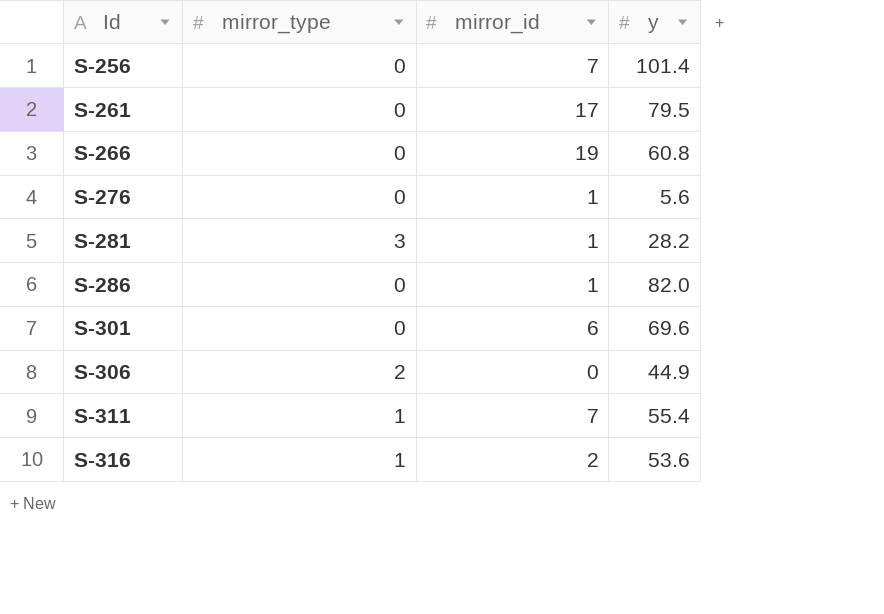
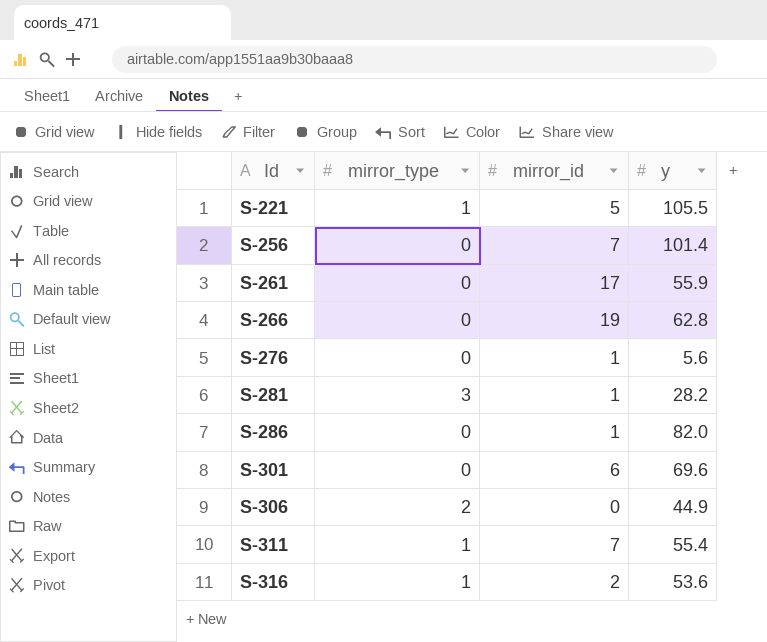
row S-221: none -> 1 | 5 | 105.5
S-261 | y: 79.5 -> 55.9
S-266 | y: 60.8 -> 62.8

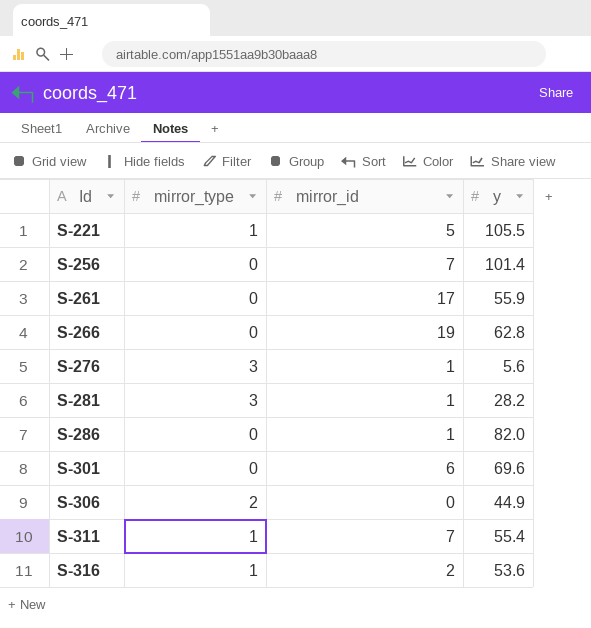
S-276 | mirror_type: 0 -> 3

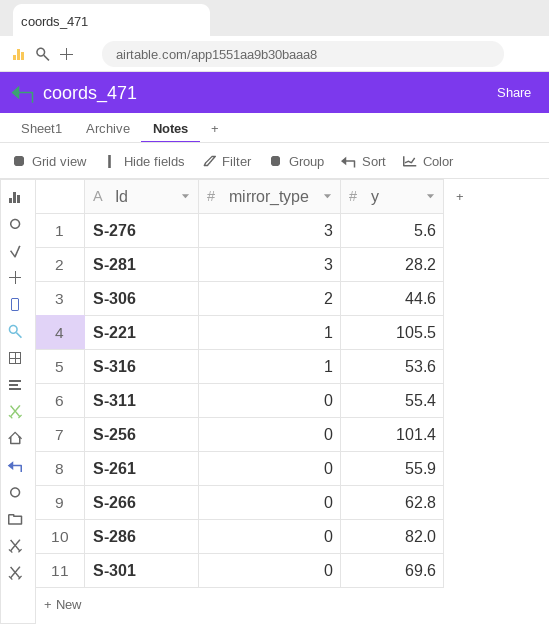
row order: Id ascending -> mirror_type descending
column mirror_id | position: 3 -> none
S-306 | y: 44.9 -> 44.6
S-311 | mirror_type: 1 -> 0

